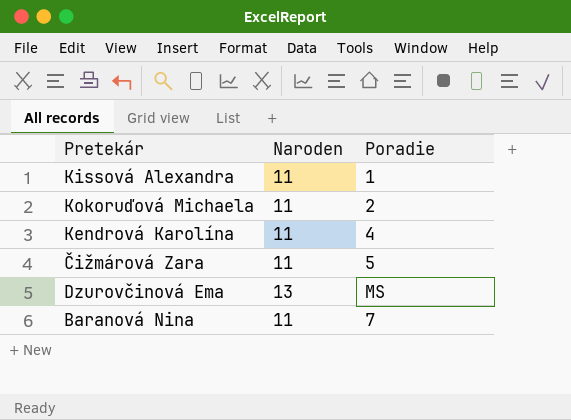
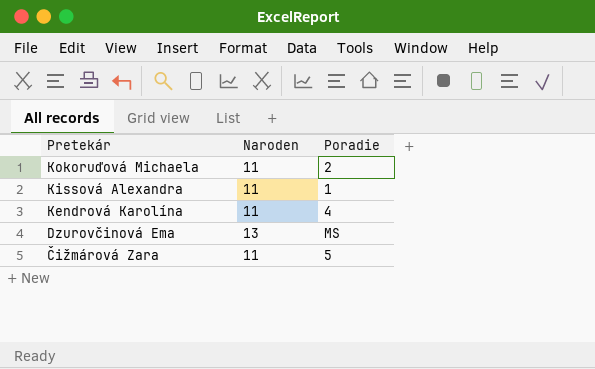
row order: none -> Pretekár descending
row Baranová Nina: 11 | 7 -> none

